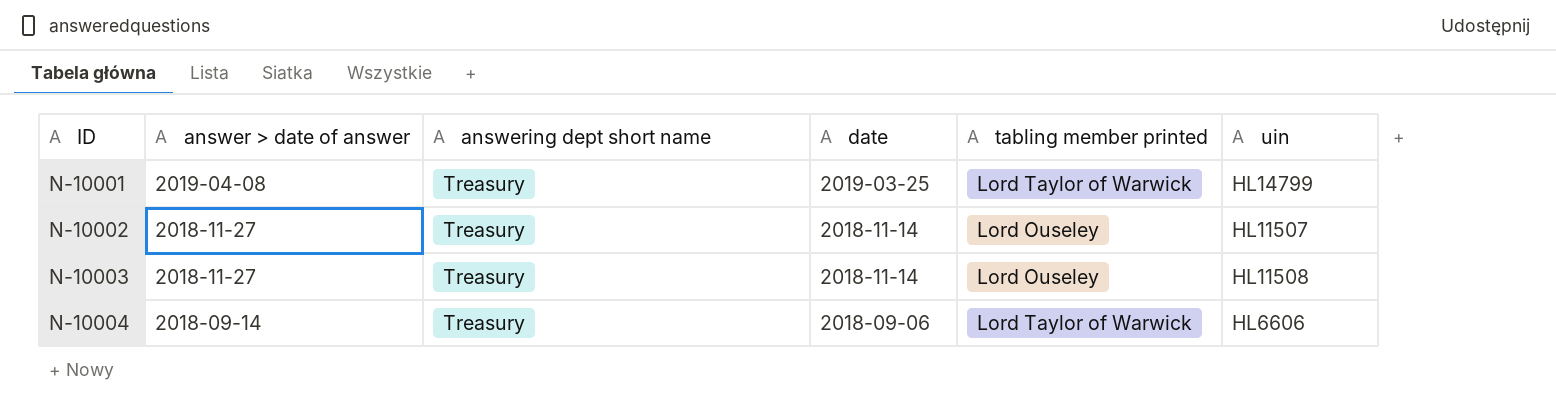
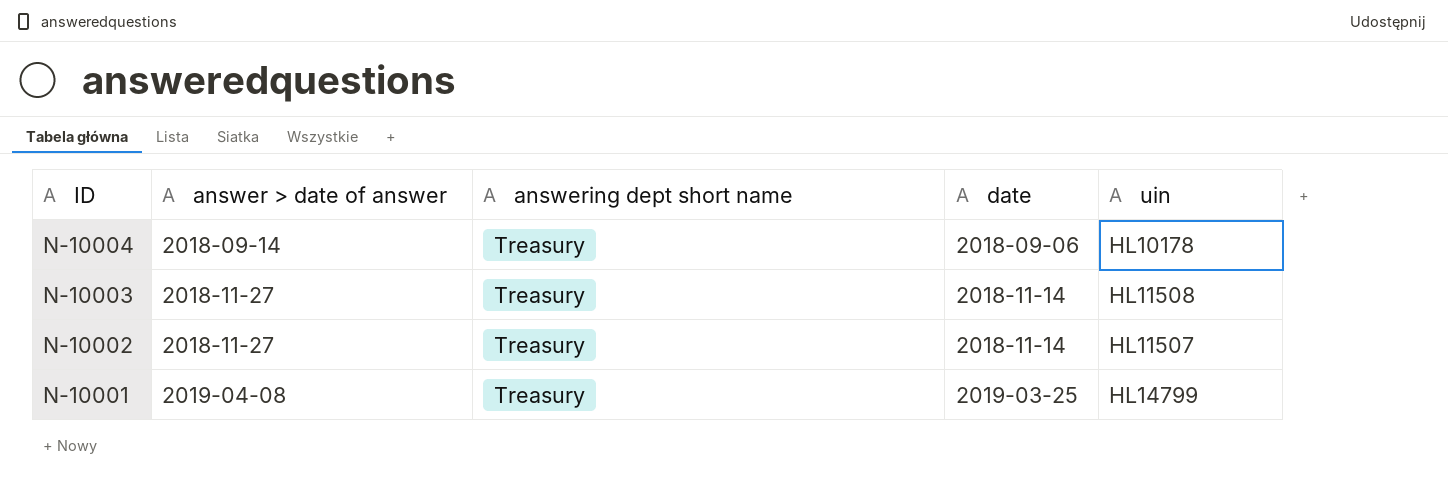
row order: ID ascending -> ID descending
column tabling member printed | position: 5 -> none
N-10004 | uin: HL6606 -> HL10178

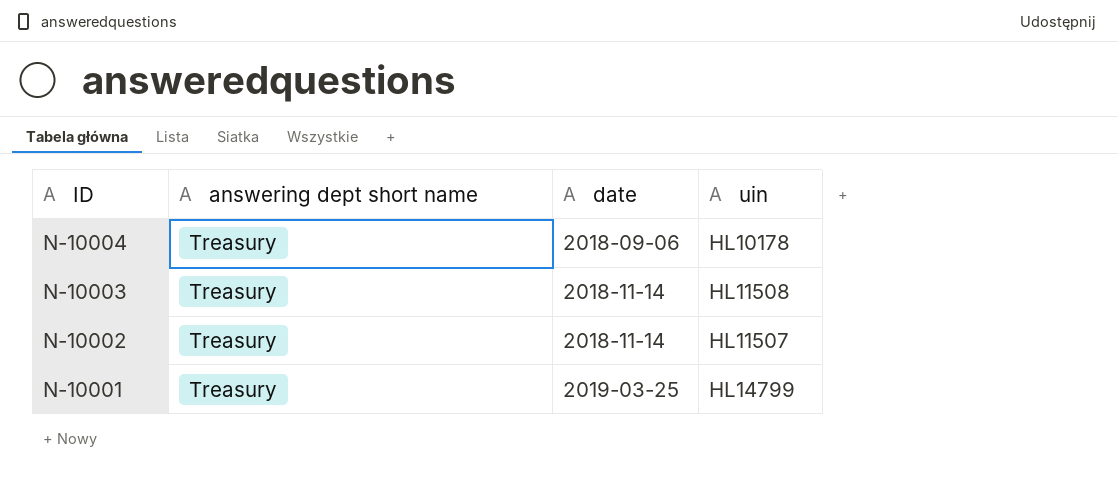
column answer > date of answer | position: 2 -> none

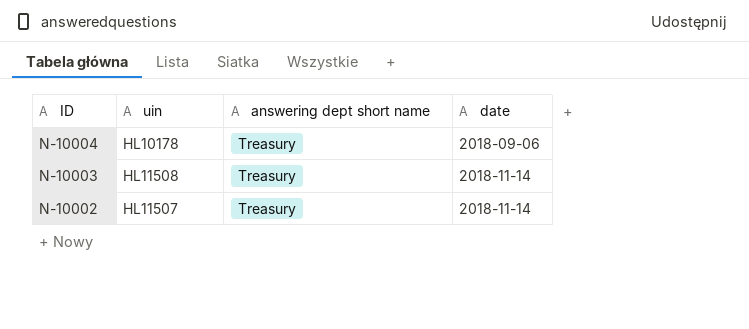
column uin | position: 4 -> 2
row N-10001: Treasury | 2019-03-25 | HL14799 -> none

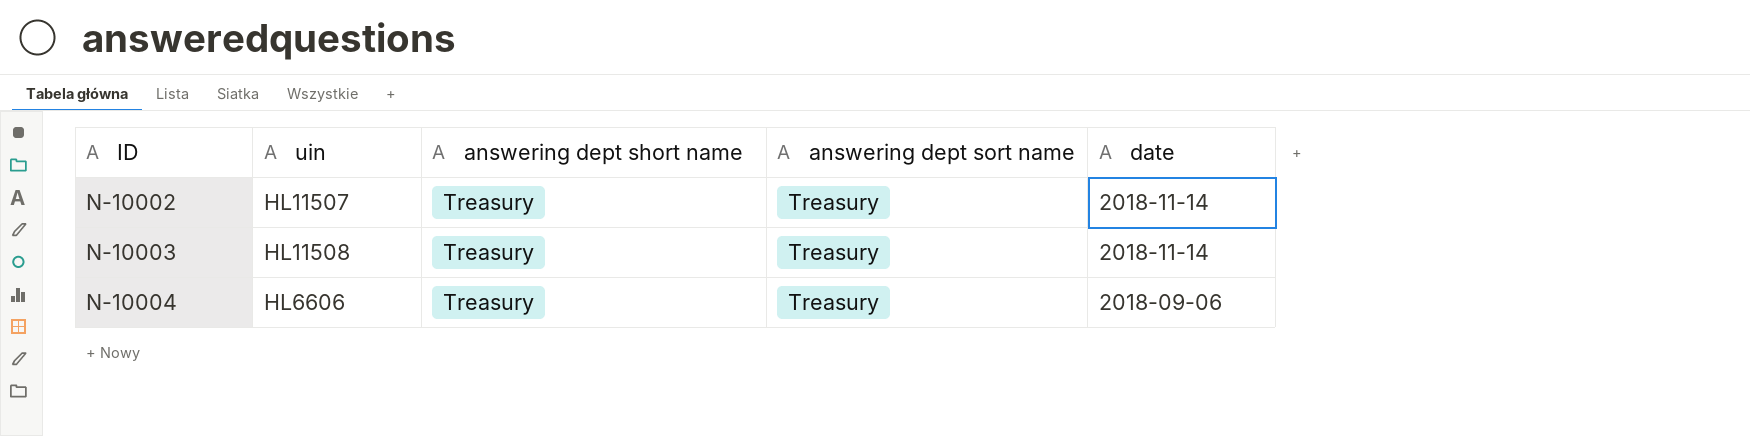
row order: ID descending -> ID ascending
column answering dept sort name | position: none -> 4
N-10004 | uin: HL10178 -> HL6606

